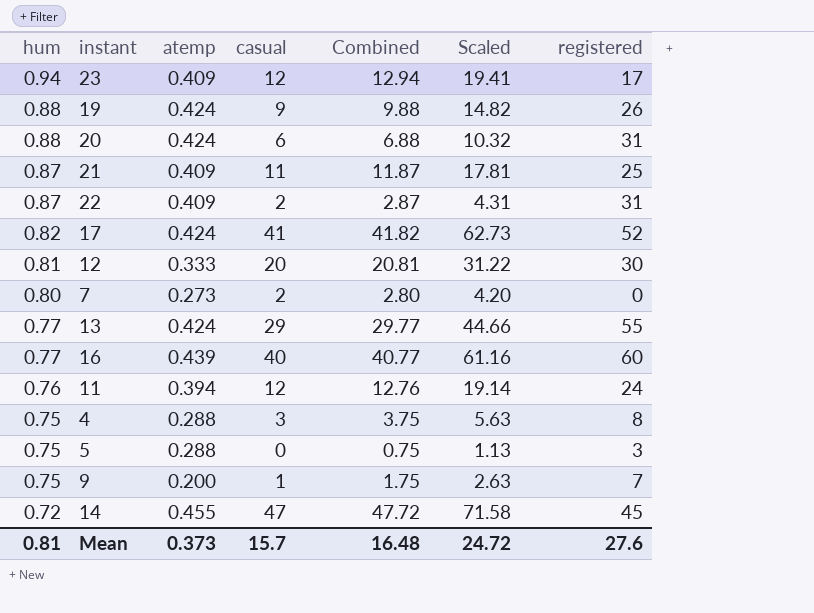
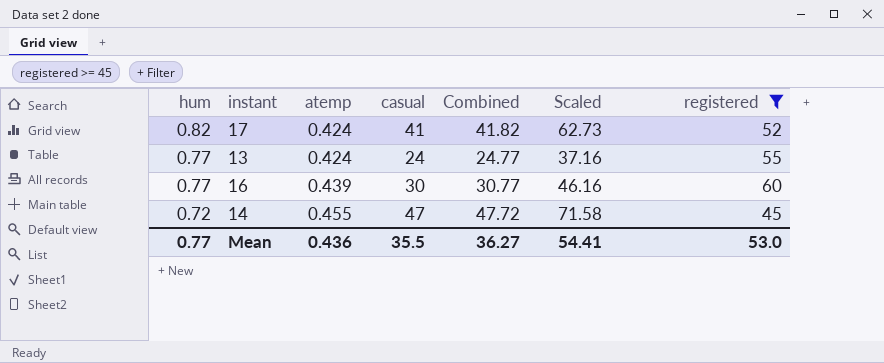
filter: none -> registered >= 45
13 | casual: 29 -> 24
13 | Combined: 29.77 -> 24.77
13 | Scaled: 44.66 -> 37.16
16 | casual: 40 -> 30
16 | Combined: 40.77 -> 30.77
16 | Scaled: 61.16 -> 46.16
Mean | hum: 0.81 -> 0.77
Mean | atemp: 0.373 -> 0.436
Mean | casual: 15.7 -> 35.5
Mean | Combined: 16.48 -> 36.27
Mean | Scaled: 24.72 -> 54.41
Mean | registered: 27.6 -> 53.0

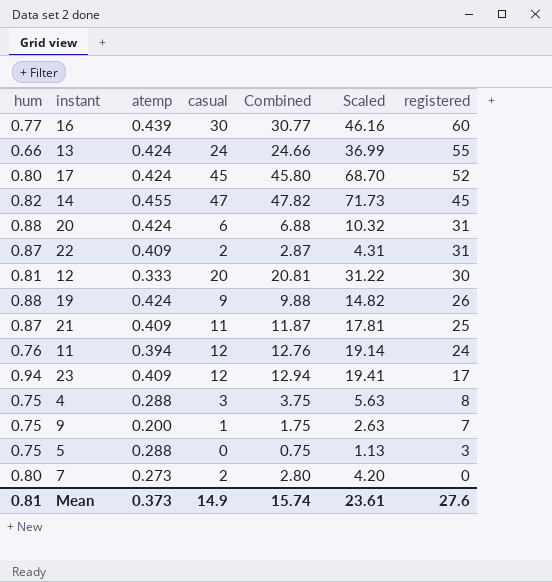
filter: registered >= 45 -> none
row order: hum descending -> registered descending
13 | hum: 0.77 -> 0.66
13 | Combined: 24.77 -> 24.66
13 | Scaled: 37.16 -> 36.99
17 | hum: 0.82 -> 0.80
17 | casual: 41 -> 45
17 | Combined: 41.82 -> 45.80
17 | Scaled: 62.73 -> 68.70
14 | hum: 0.72 -> 0.82
14 | Combined: 47.72 -> 47.82
14 | Scaled: 71.58 -> 71.73
Mean | hum: 0.77 -> 0.81
Mean | atemp: 0.436 -> 0.373
Mean | casual: 35.5 -> 14.9
Mean | Combined: 36.27 -> 15.74
Mean | Scaled: 54.41 -> 23.61
Mean | registered: 53.0 -> 27.6

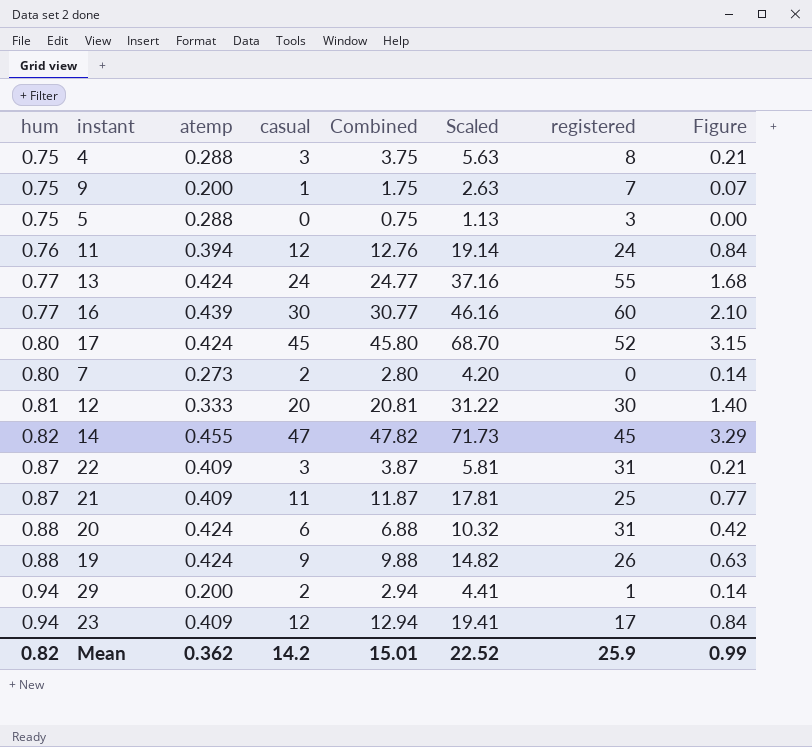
row order: registered descending -> hum ascending
column Figure | formula: none -> [casual] * 0.07
13 | hum: 0.66 -> 0.77
13 | Combined: 24.66 -> 24.77
13 | Scaled: 36.99 -> 37.16
22 | casual: 2 -> 3
22 | Combined: 2.87 -> 3.87
22 | Scaled: 4.31 -> 5.81
row 29: none -> 0.94 | 0.200 | 2 | 2.94 | 4.41 | 1 | 0.14
Mean | hum: 0.81 -> 0.82
Mean | atemp: 0.373 -> 0.362
Mean | casual: 14.9 -> 14.2
Mean | Combined: 15.74 -> 15.01
Mean | Scaled: 23.61 -> 22.52
Mean | registered: 27.6 -> 25.9

